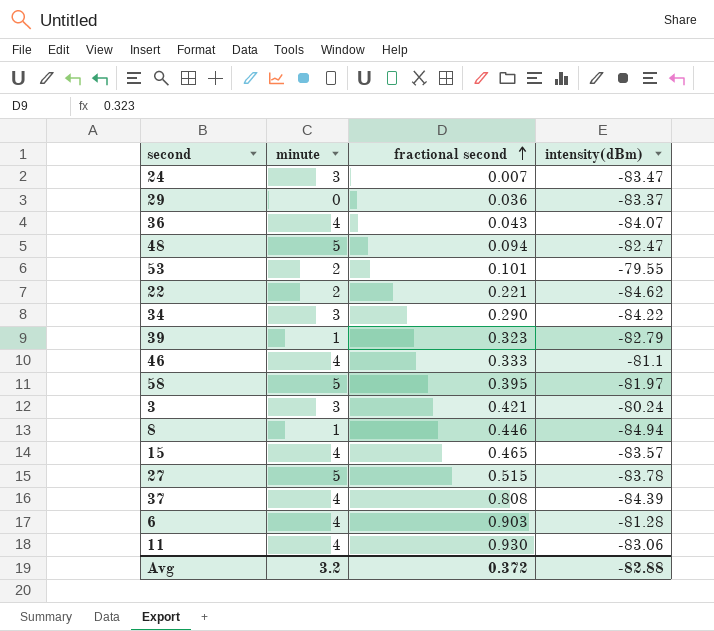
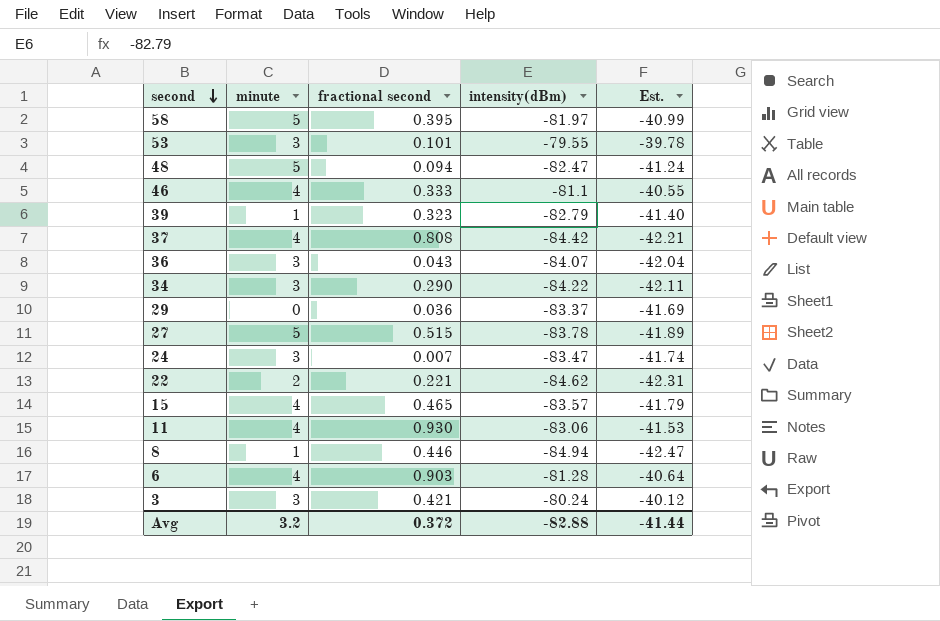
row order: fractional second ascending -> second descending
column Est. | formula: none -> [intensity(dBm)] * 0.5
53 | minute: 2 -> 3
37 | intensity(dBm): -84.39 -> -84.42
36 | minute: 4 -> 3

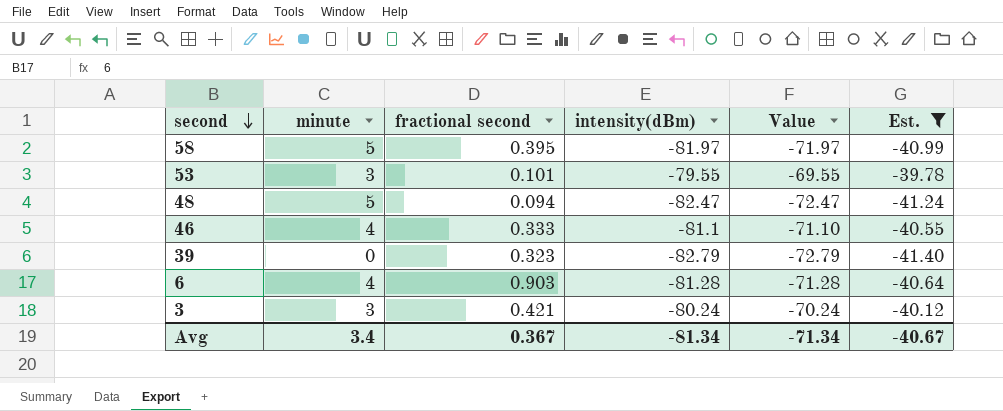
filter: none -> Est. >= -41.40
column Value | formula: none -> [intensity(dBm)] + 10
39 | minute: 1 -> 0
Avg | minute: 3.2 -> 3.4
Avg | fractional second: 0.372 -> 0.367
Avg | intensity(dBm): -82.88 -> -81.34
Avg | Est.: -41.44 -> -40.67

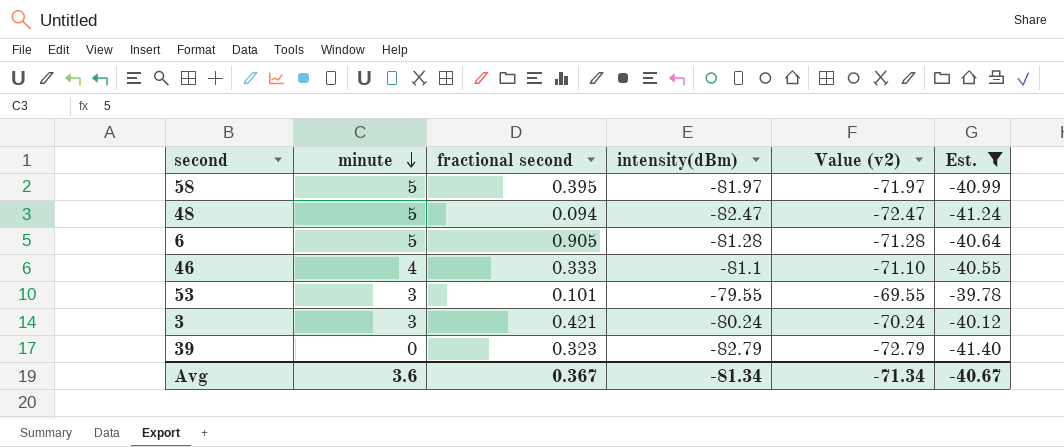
row order: second descending -> minute descending
column name: Value -> Value (v2)
6 | minute: 4 -> 5
6 | fractional second: 0.903 -> 0.905
Avg | minute: 3.4 -> 3.6

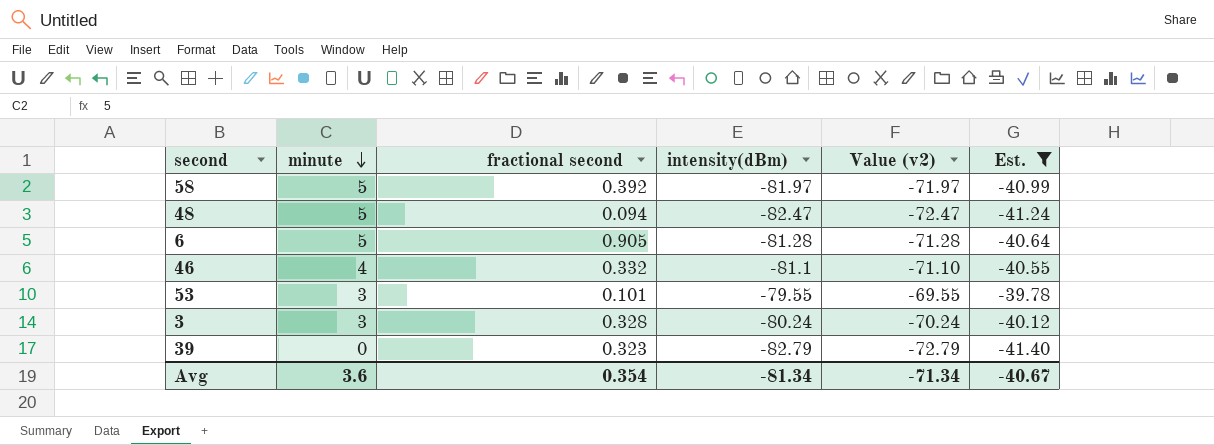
58 | fractional second: 0.395 -> 0.392
46 | fractional second: 0.333 -> 0.332
3 | fractional second: 0.421 -> 0.328
Avg | fractional second: 0.367 -> 0.354

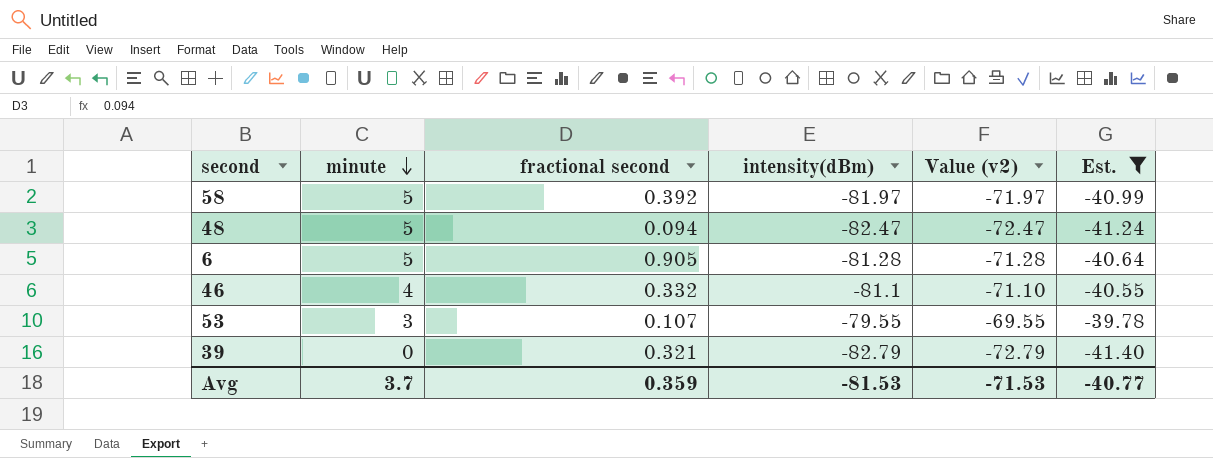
row 3: 3 | 0.328 | -80.24 | -70.24 | -40.12 -> none
53 | fractional second: 0.101 -> 0.107
39 | fractional second: 0.323 -> 0.321
Avg | minute: 3.6 -> 3.7
Avg | fractional second: 0.354 -> 0.359
Avg | intensity(dBm): -81.34 -> -81.53
Avg | Value (v2): -71.34 -> -71.53
Avg | Est.: -40.67 -> -40.77

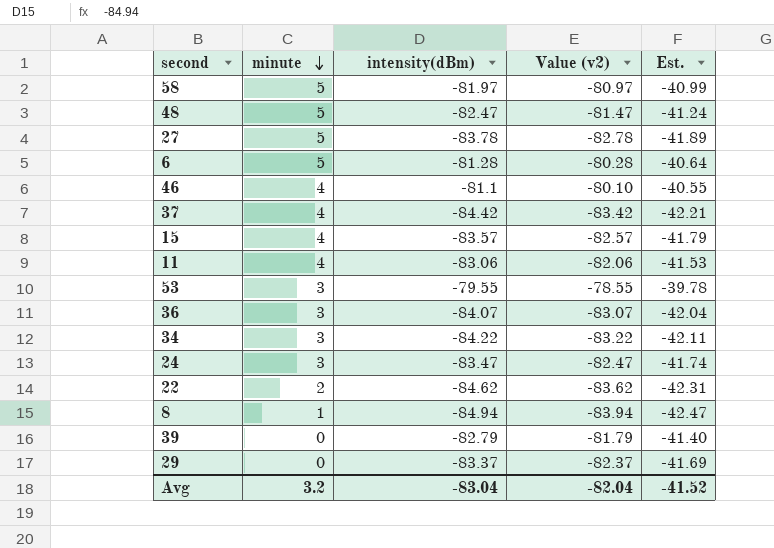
filter: Est. >= -41.40 -> none
column fractional second | position: 3 -> none
column Value (v2) | formula: [intensity(dBm)] + 10 -> [intensity(dBm)] + 1
Avg | minute: 3.7 -> 3.2
Avg | intensity(dBm): -81.53 -> -83.04
Avg | Value (v2): -71.53 -> -82.04
Avg | Est.: -40.77 -> -41.52

